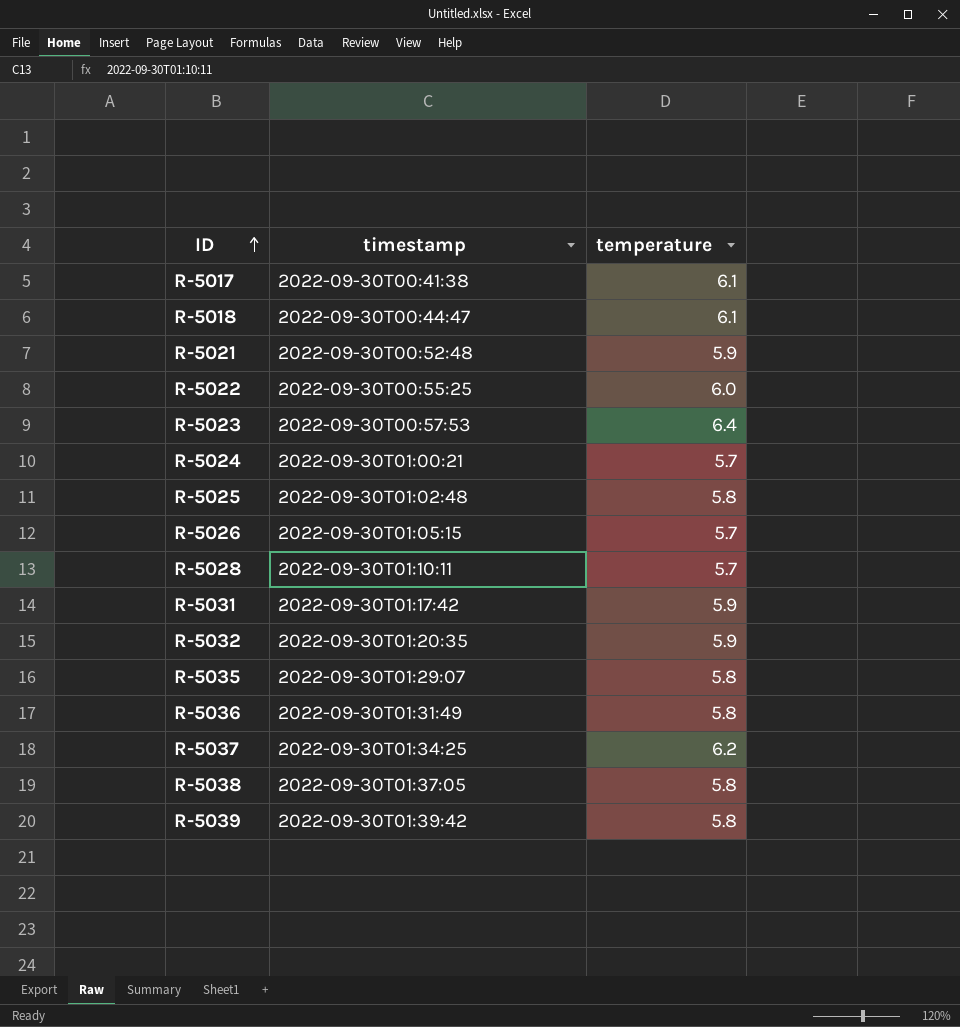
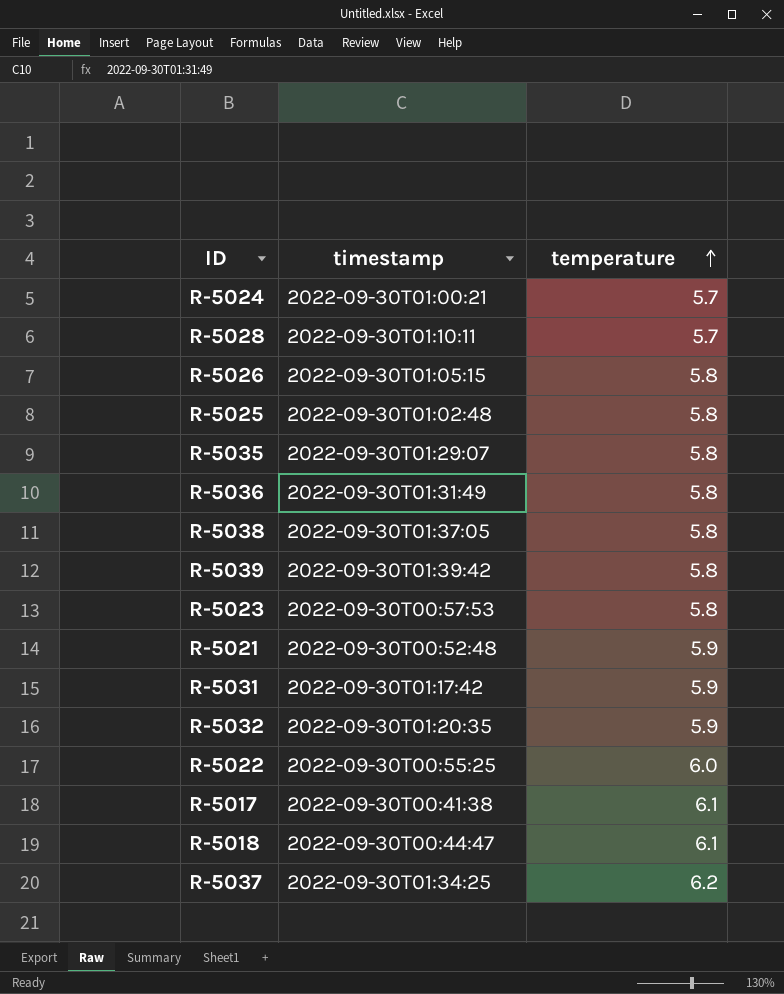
row order: ID ascending -> temperature ascending
R-5026 | temperature: 5.7 -> 5.8
R-5023 | temperature: 6.4 -> 5.8

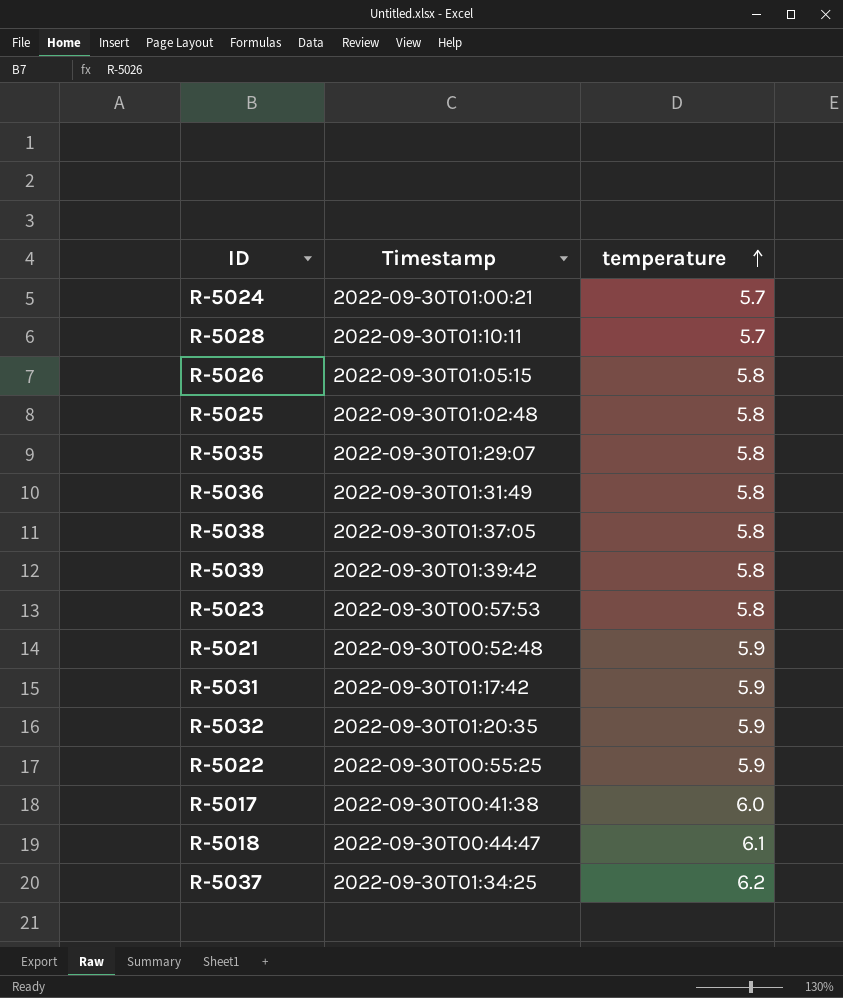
column name: timestamp -> Timestamp
R-5022 | temperature: 6.0 -> 5.9
R-5017 | temperature: 6.1 -> 6.0

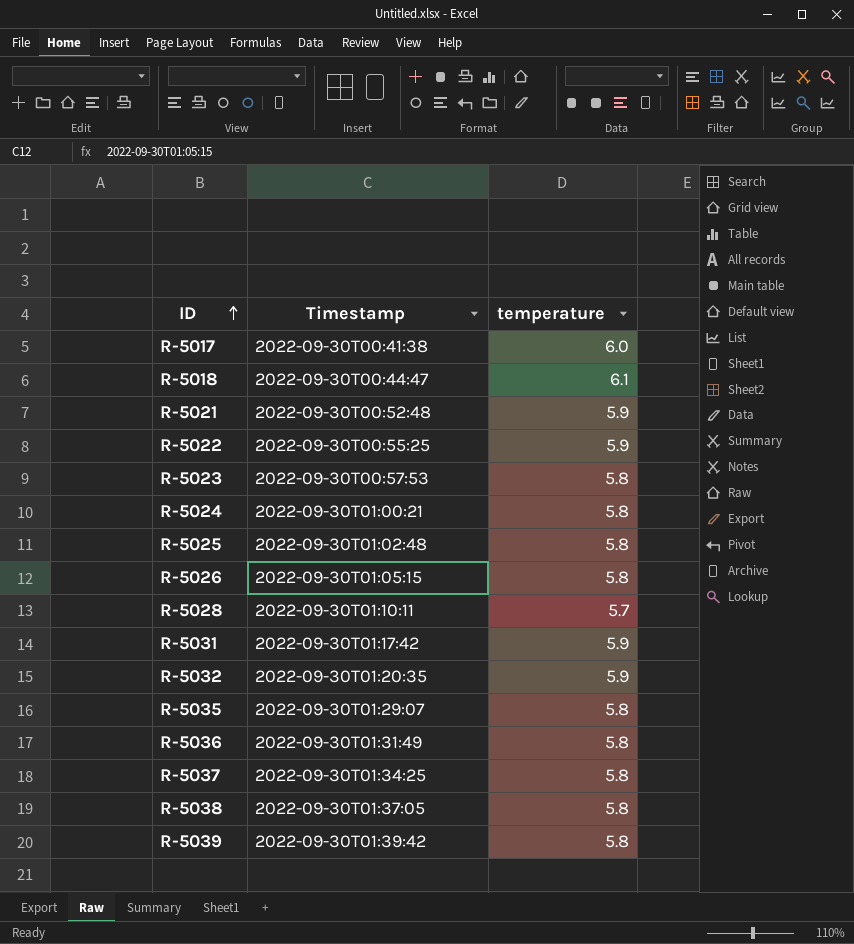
row order: temperature ascending -> ID ascending
R-5024 | temperature: 5.7 -> 5.8
R-5037 | temperature: 6.2 -> 5.8

